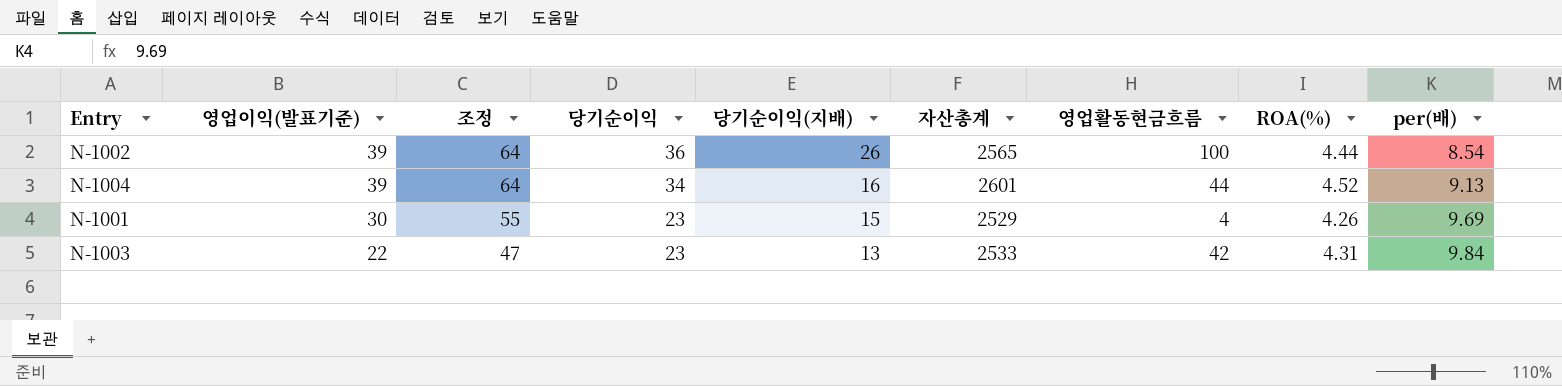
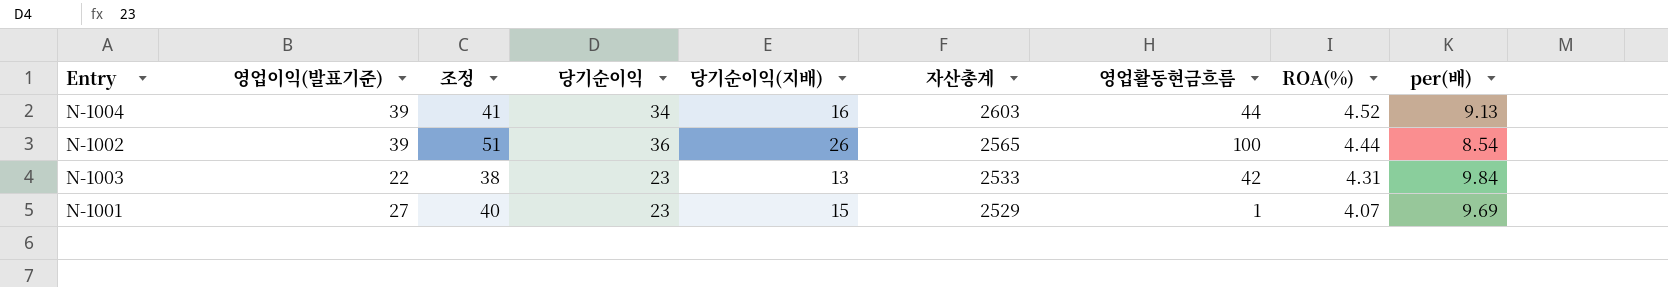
row order: 영업이익(발표기준) descending -> 자산총계 descending
column 조정 | formula: [영업이익(발표기준)] + 25 -> [당기순이익(지배)] + 25
N-1004 | 자산총계: 2601 -> 2603
N-1001 | 영업이익(발표기준): 30 -> 27
N-1001 | 영업활동현금흐름: 4 -> 1
N-1001 | ROA(%): 4.26 -> 4.07

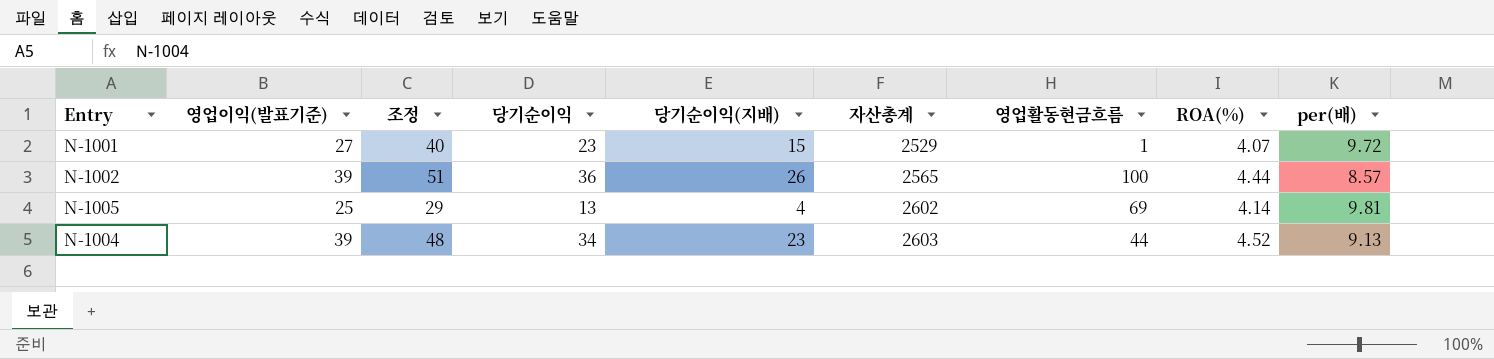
row order: 자산총계 descending -> 자산총계 ascending
row N-1003: 22 | 38 | 23 | 13 | 2533 | 42 | 4.31 | 9.84 -> none
N-1001 | per(배): 9.69 -> 9.72
N-1002 | per(배): 8.54 -> 8.57
row N-1005: none -> 25 | 29 | 13 | 4 | 2602 | 69 | 4.14 | 9.81
N-1004 | 조정: 41 -> 48
N-1004 | 당기순이익(지배): 16 -> 23

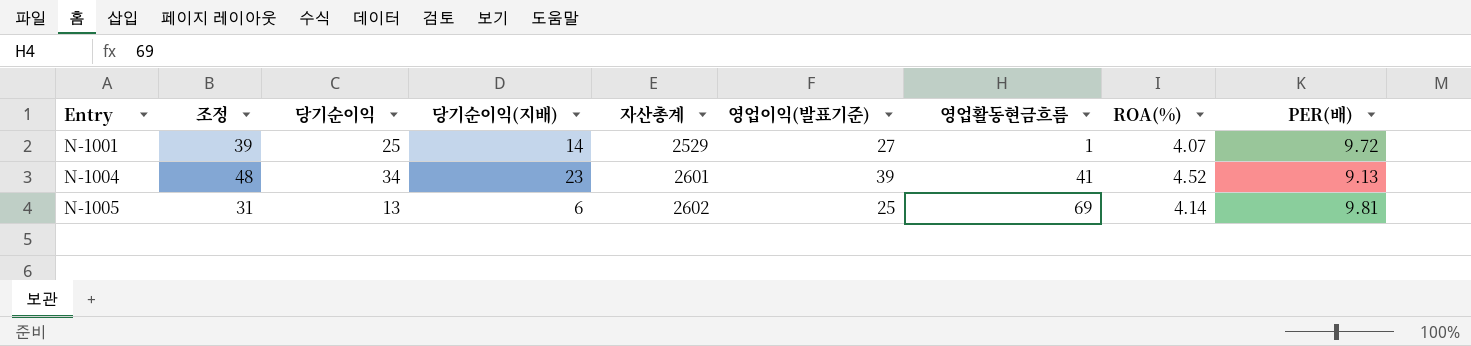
row order: 자산총계 ascending -> Entry ascending
column 영업이익(발표기준) | position: 2 -> 6
column name: per(배) -> PER(배)
row N-1002: 39 | 51 | 36 | 26 | 2565 | 100 | 4.44 | 8.57 -> none
N-1001 | 조정: 40 -> 39
N-1001 | 당기순이익: 23 -> 25
N-1001 | 당기순이익(지배): 15 -> 14
N-1004 | 자산총계: 2603 -> 2601
N-1004 | 영업활동현금흐름: 44 -> 41
N-1005 | 조정: 29 -> 31
N-1005 | 당기순이익(지배): 4 -> 6

